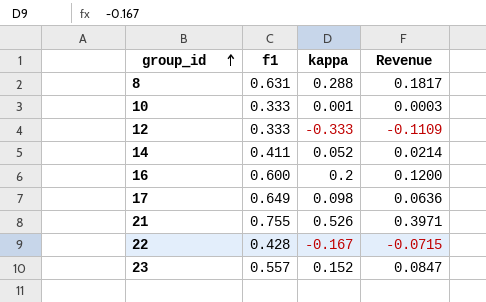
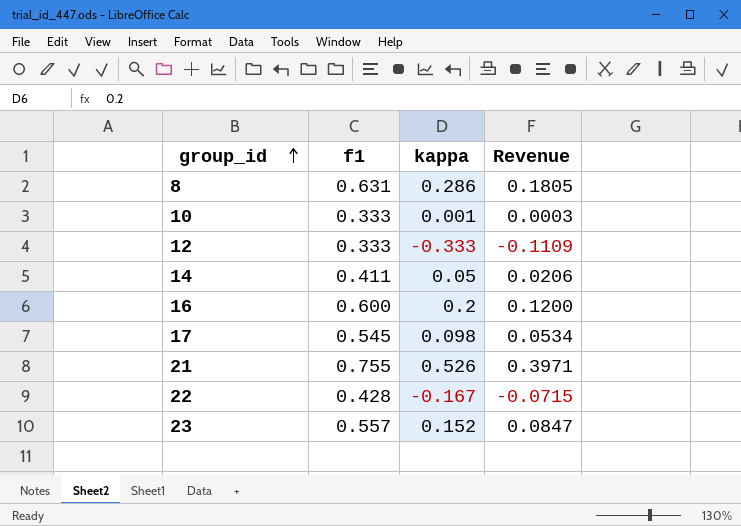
8 | kappa: 0.288 -> 0.286
8 | Revenue: 0.1817 -> 0.1805
14 | kappa: 0.052 -> 0.05
14 | Revenue: 0.0214 -> 0.0206
17 | f1: 0.649 -> 0.545
17 | Revenue: 0.0636 -> 0.0534

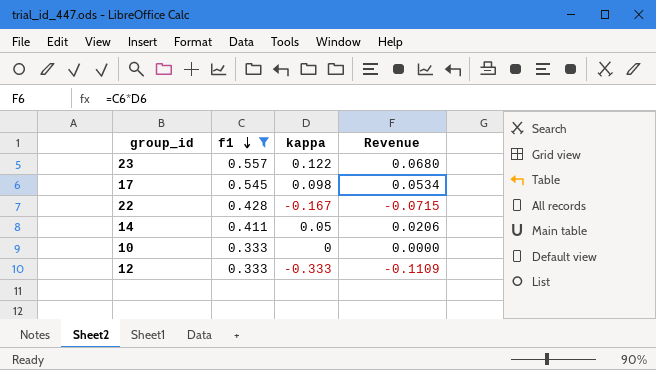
filter: none -> f1 <= 0.557
row order: group_id ascending -> f1 descending
23 | kappa: 0.152 -> 0.122
23 | Revenue: 0.0847 -> 0.0680
10 | kappa: 0.001 -> 0
10 | Revenue: 0.0003 -> 0.0000

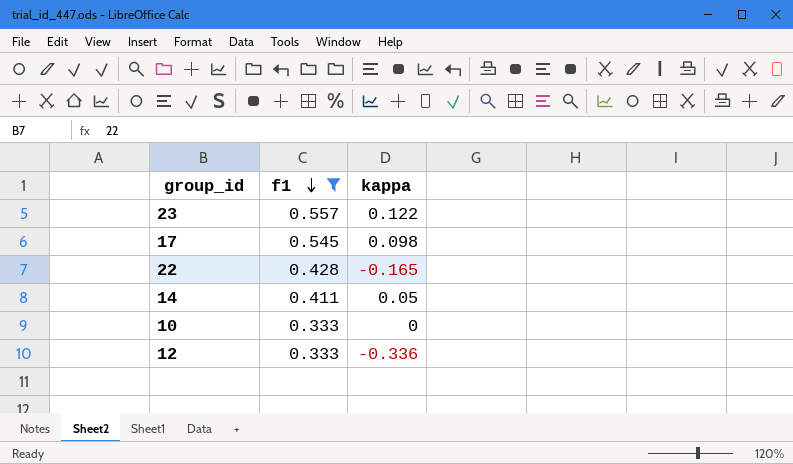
column Revenue | formula: [f1] * [kappa] -> none
22 | kappa: -0.167 -> -0.165
12 | kappa: -0.333 -> -0.336

